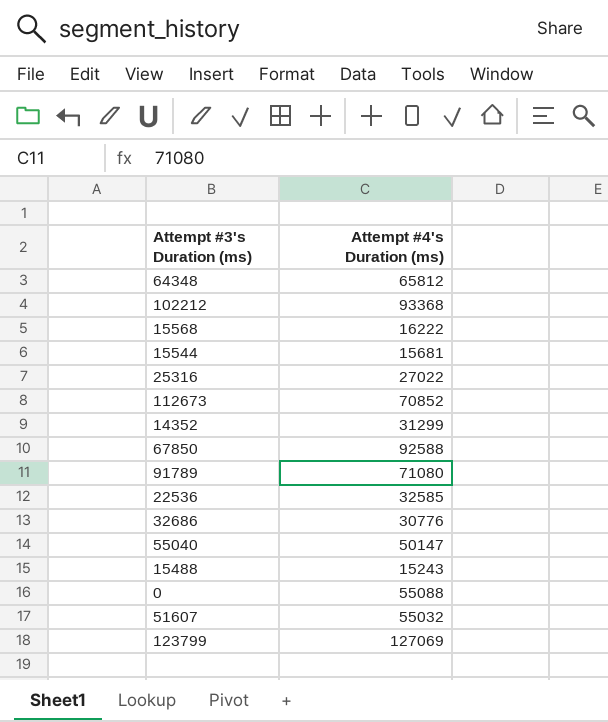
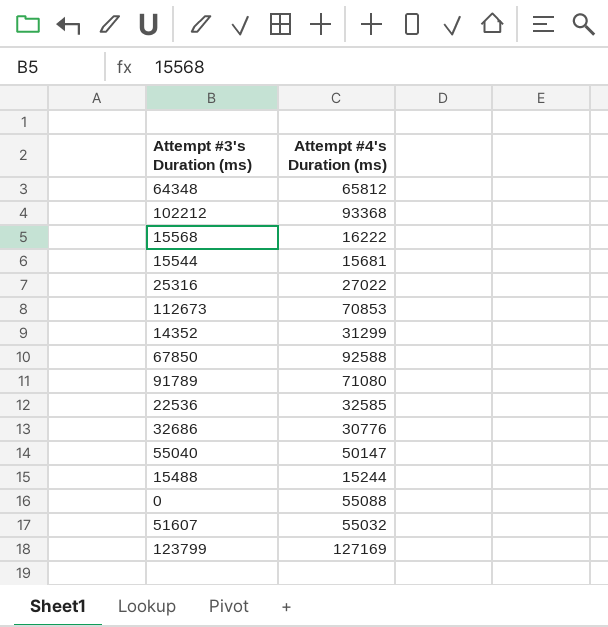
112673 | Attempt #4's Duration (ms): 70852 -> 70853
15488 | Attempt #4's Duration (ms): 15243 -> 15244
123799 | Attempt #4's Duration (ms): 127069 -> 127169

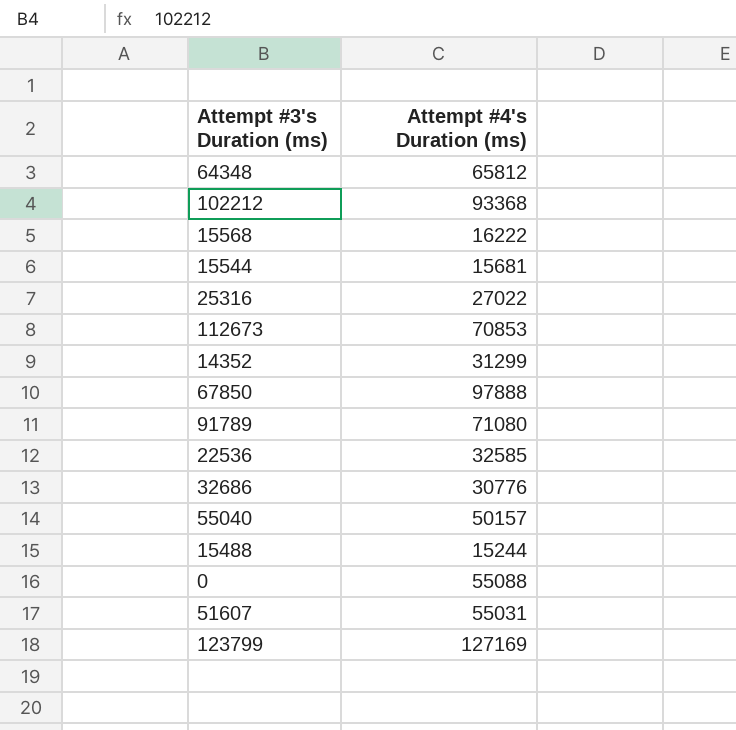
67850 | Attempt #4's Duration (ms): 92588 -> 97888
55040 | Attempt #4's Duration (ms): 50147 -> 50157
51607 | Attempt #4's Duration (ms): 55032 -> 55031

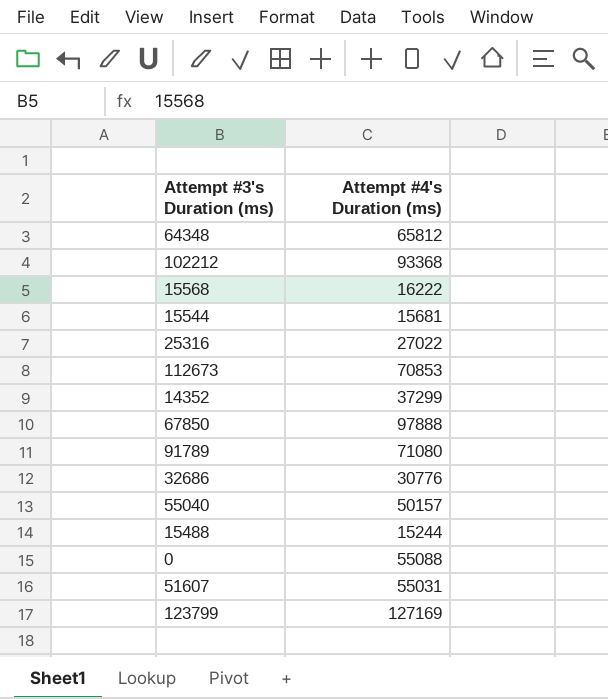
row 22536: 32585 -> none
14352 | Attempt #4's Duration (ms): 31299 -> 37299

